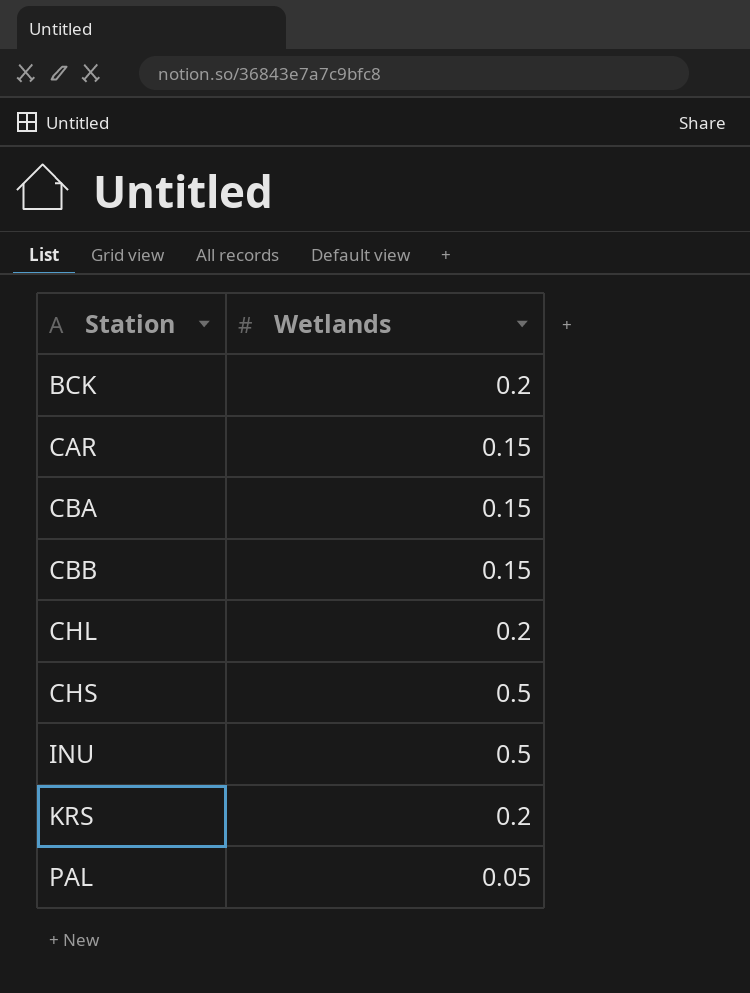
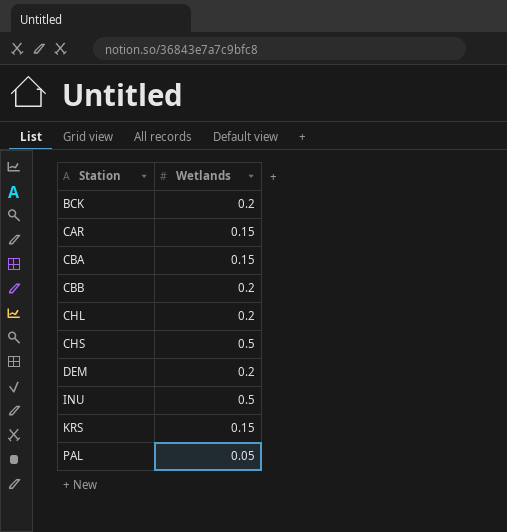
CBB | Wetlands: 0.15 -> 0.2
row DEM: none -> 0.2
KRS | Wetlands: 0.2 -> 0.15

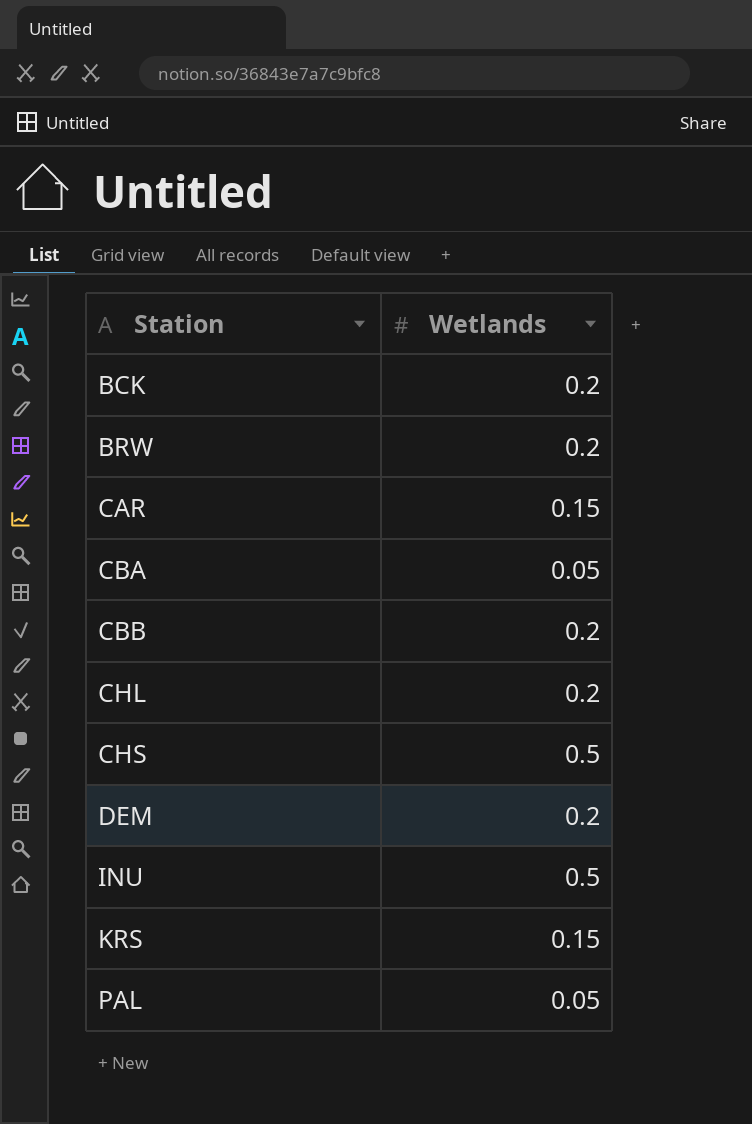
row BRW: none -> 0.2
CBA | Wetlands: 0.15 -> 0.05

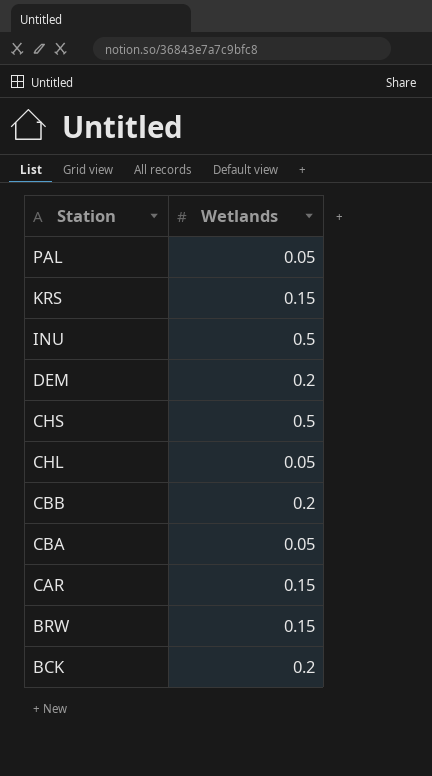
row order: Station ascending -> Station descending
CHL | Wetlands: 0.2 -> 0.05
BRW | Wetlands: 0.2 -> 0.15

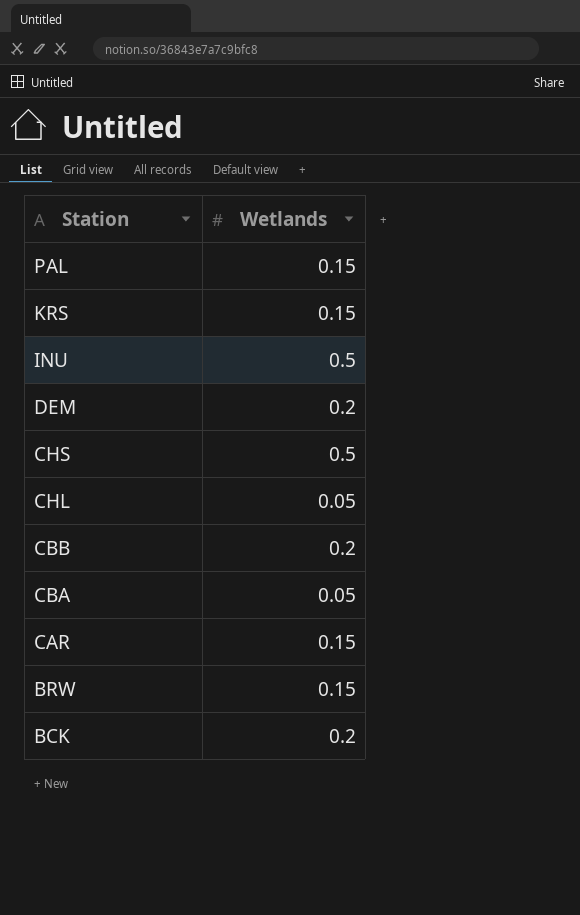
PAL | Wetlands: 0.05 -> 0.15

